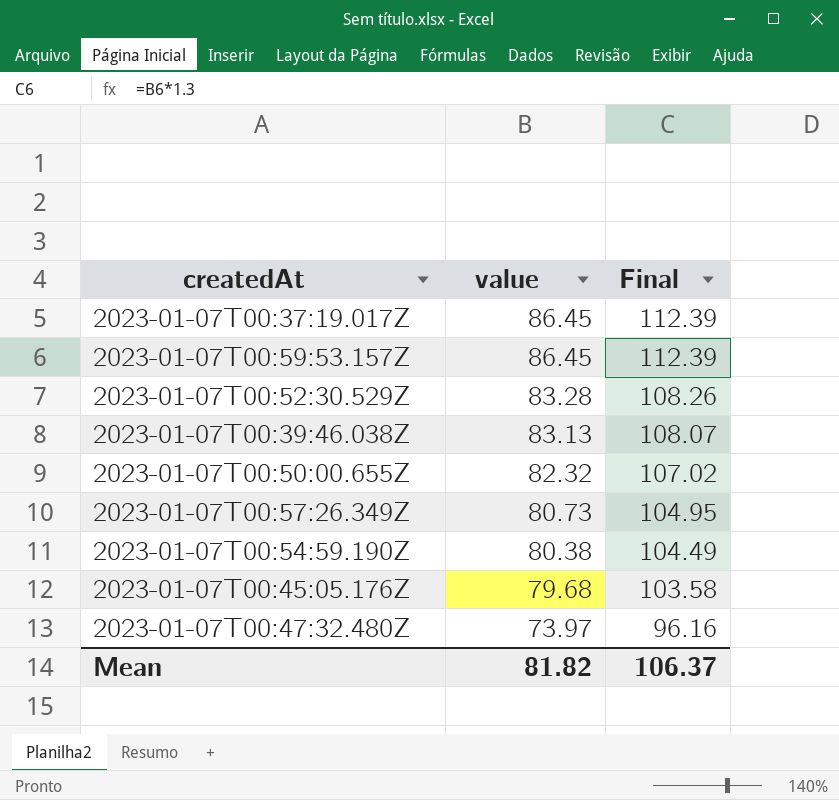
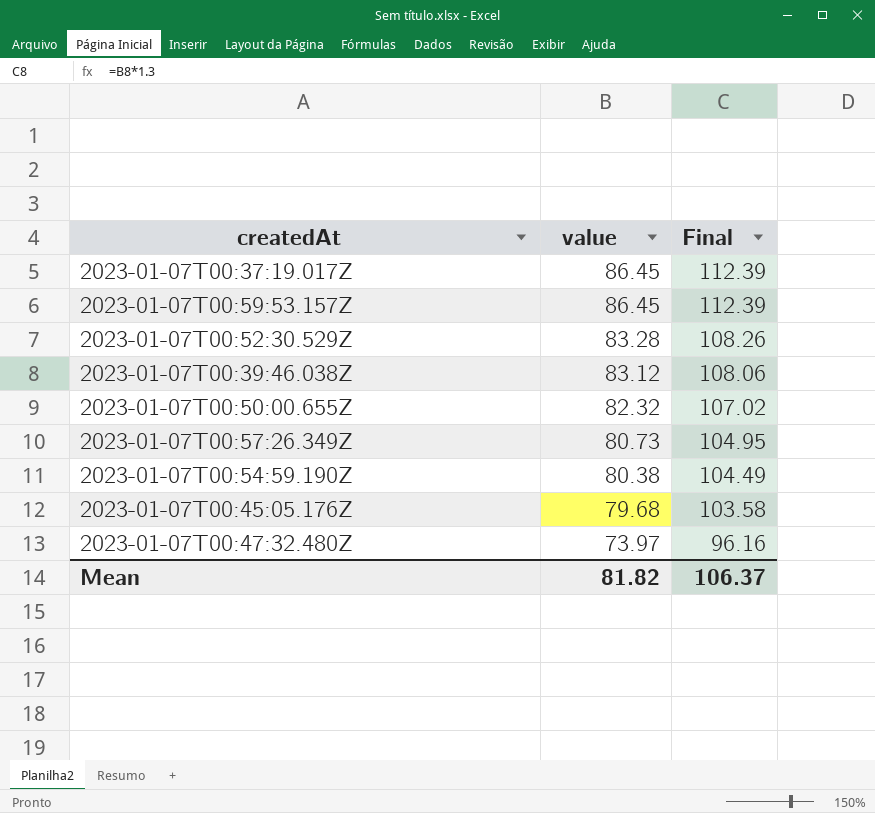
2023-01-07T00:39:46.038Z | value: 83.13 -> 83.12
2023-01-07T00:39:46.038Z | Final: 108.07 -> 108.06

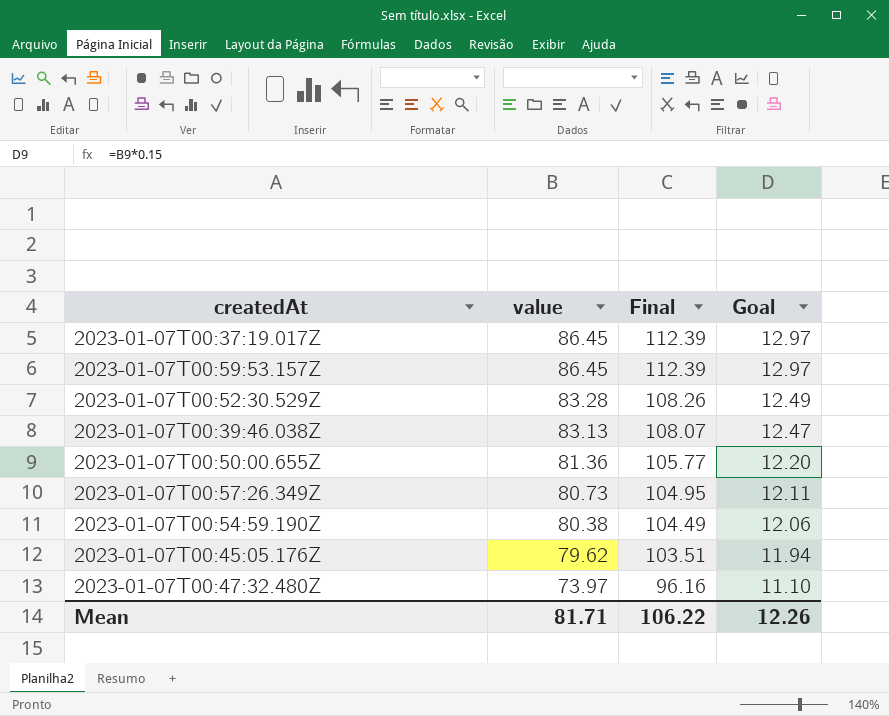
column Goal | formula: none -> [value] * 0.15
2023-01-07T00:39:46.038Z | value: 83.12 -> 83.13
2023-01-07T00:39:46.038Z | Final: 108.06 -> 108.07
2023-01-07T00:50:00.655Z | value: 82.32 -> 81.36
2023-01-07T00:50:00.655Z | Final: 107.02 -> 105.77
2023-01-07T00:45:05.176Z | value: 79.68 -> 79.62
2023-01-07T00:45:05.176Z | Final: 103.58 -> 103.51
Mean | value: 81.82 -> 81.71
Mean | Final: 106.37 -> 106.22

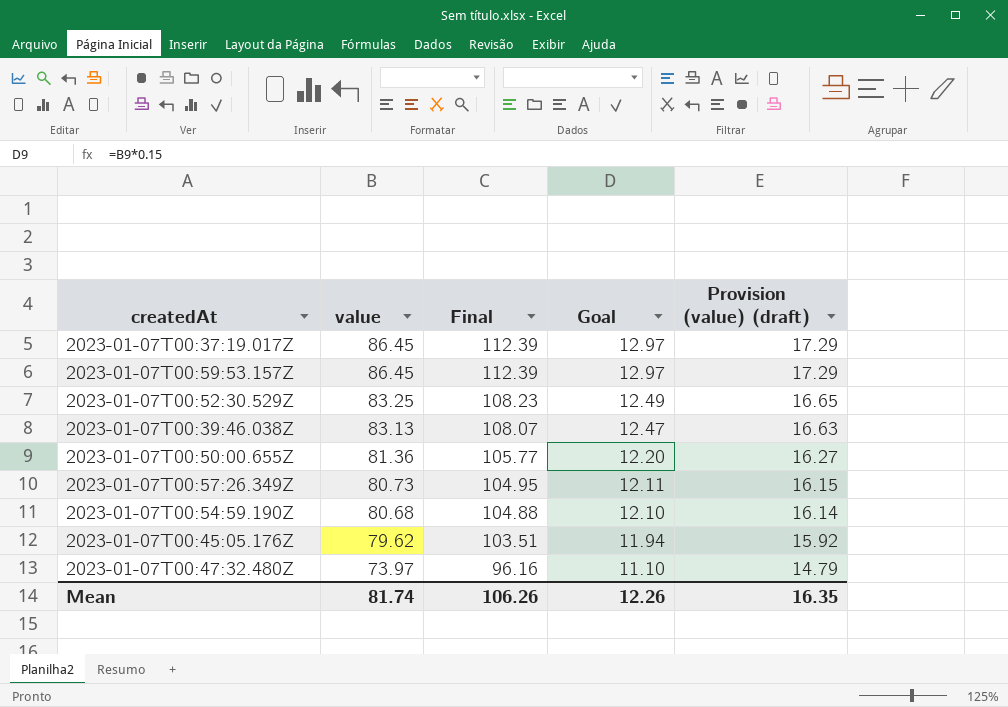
column Provision (value) (draft) | formula: none -> [value] * 0.2
2023-01-07T00:52:30.529Z | value: 83.28 -> 83.25
2023-01-07T00:52:30.529Z | Final: 108.26 -> 108.23
2023-01-07T00:54:59.190Z | value: 80.38 -> 80.68
2023-01-07T00:54:59.190Z | Final: 104.49 -> 104.88
2023-01-07T00:54:59.190Z | Goal: 12.06 -> 12.10
Mean | value: 81.71 -> 81.74
Mean | Final: 106.22 -> 106.26

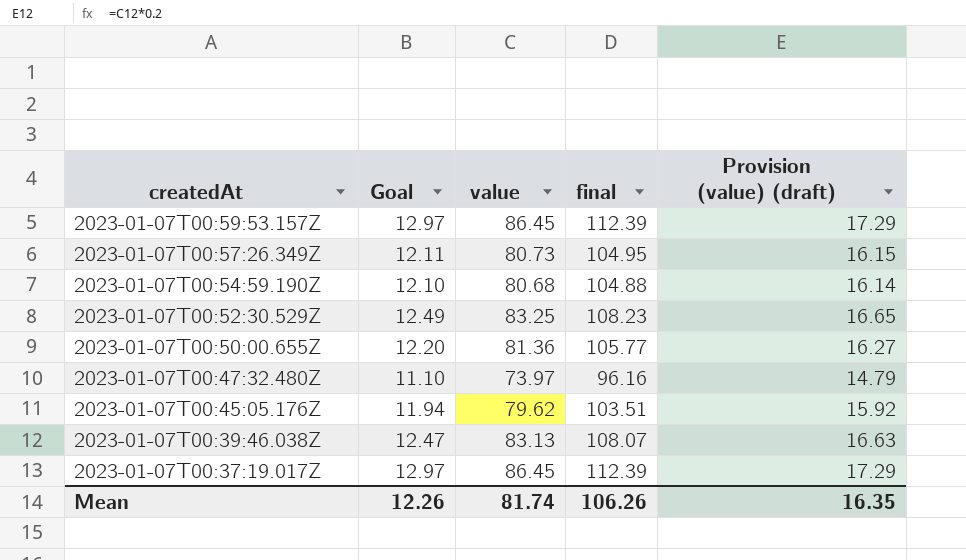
row order: value descending -> createdAt descending
column Goal | position: 4 -> 2
column name: Final -> final

